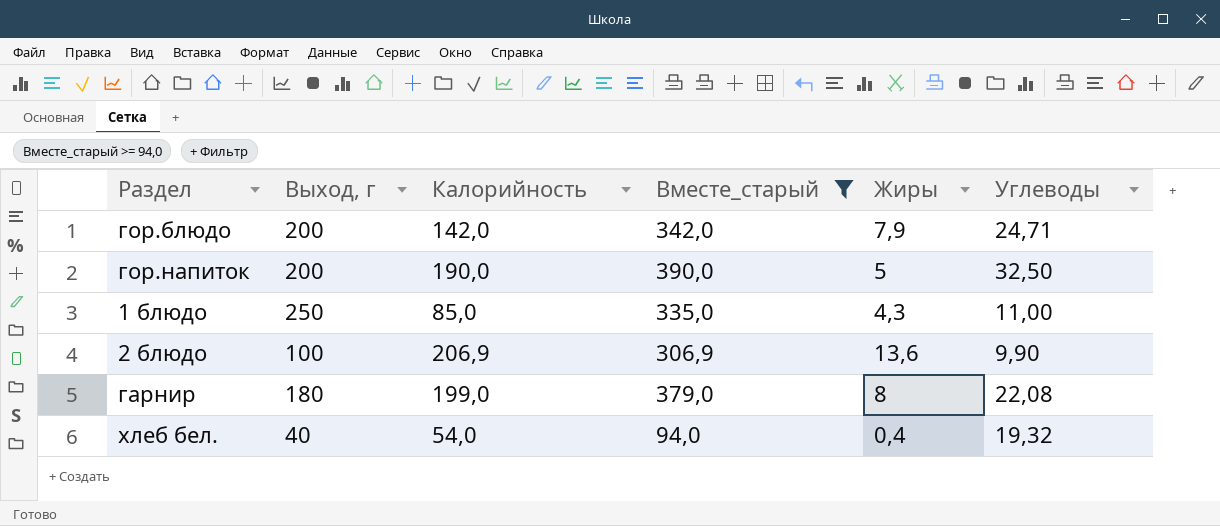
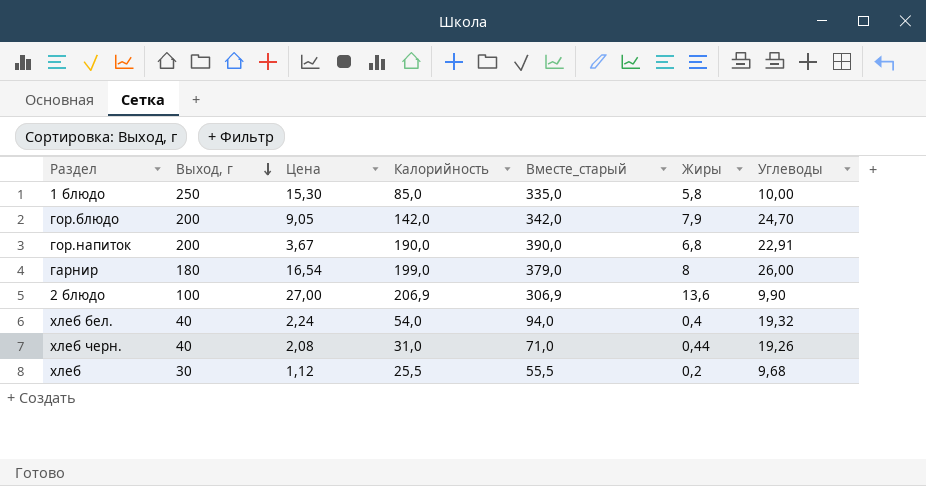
filter: Вместе_старый >= 94,0 -> none
row order: none -> Выход, г descending
column Цена | position: none -> 3
1 блюдо | Жиры: 4,3 -> 5,8
1 блюдо | Углеводы: 11,00 -> 10,00
гор.блюдо | Углеводы: 24,71 -> 24,70
гор.напиток | Жиры: 5 -> 6,8
гор.напиток | Углеводы: 32,50 -> 22,91
гарнир | Углеводы: 22,08 -> 26,00

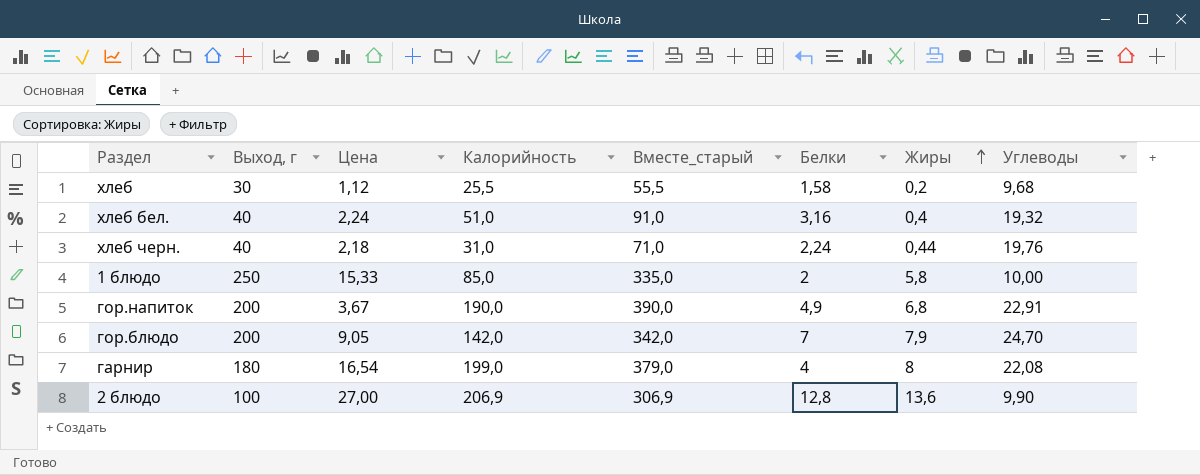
row order: Выход, г descending -> Жиры ascending
column Белки | position: none -> 6
хлеб бел. | Калорийность: 54,0 -> 51,0
хлеб бел. | Вместе_старый: 94,0 -> 91,0
хлеб черн. | Цена: 2,08 -> 2,18
хлеб черн. | Углеводы: 19,26 -> 19,76
1 блюдо | Цена: 15,30 -> 15,33
гарнир | Углеводы: 26,00 -> 22,08

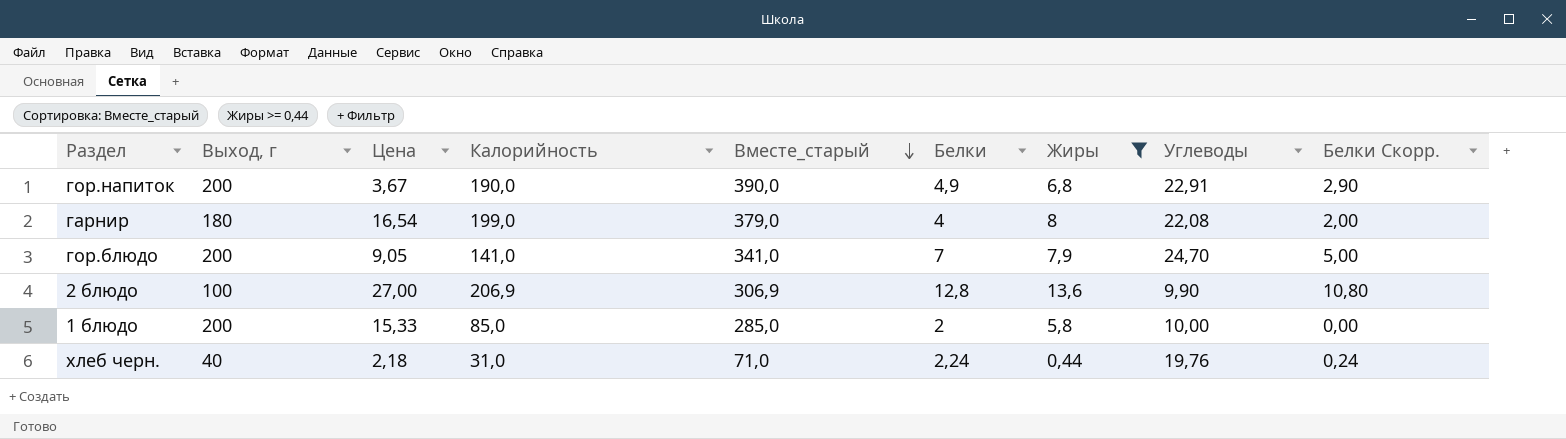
filter: none -> Жиры >= 0,44
row order: Жиры ascending -> Вместе_старый descending
column Белки Скорр. | formula: none -> [Белки] - 2
гор.блюдо | Калорийность: 142,0 -> 141,0
гор.блюдо | Вместе_старый: 342,0 -> 341,0
1 блюдо | Выход, г: 250 -> 200
1 блюдо | Вместе_старый: 335,0 -> 285,0

